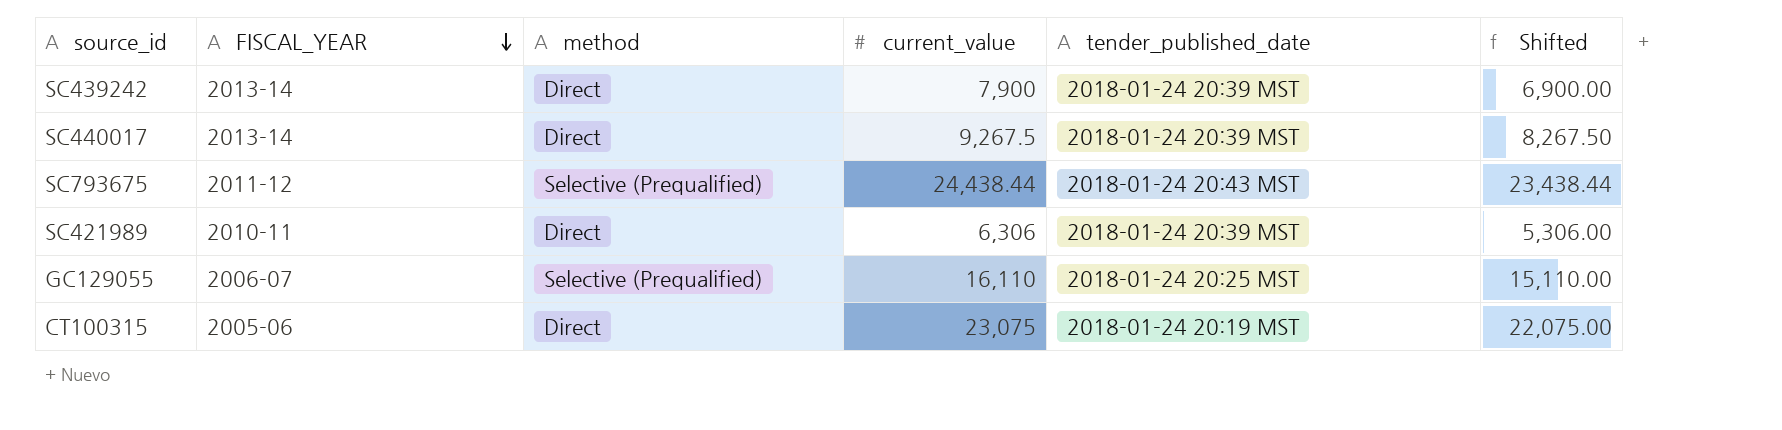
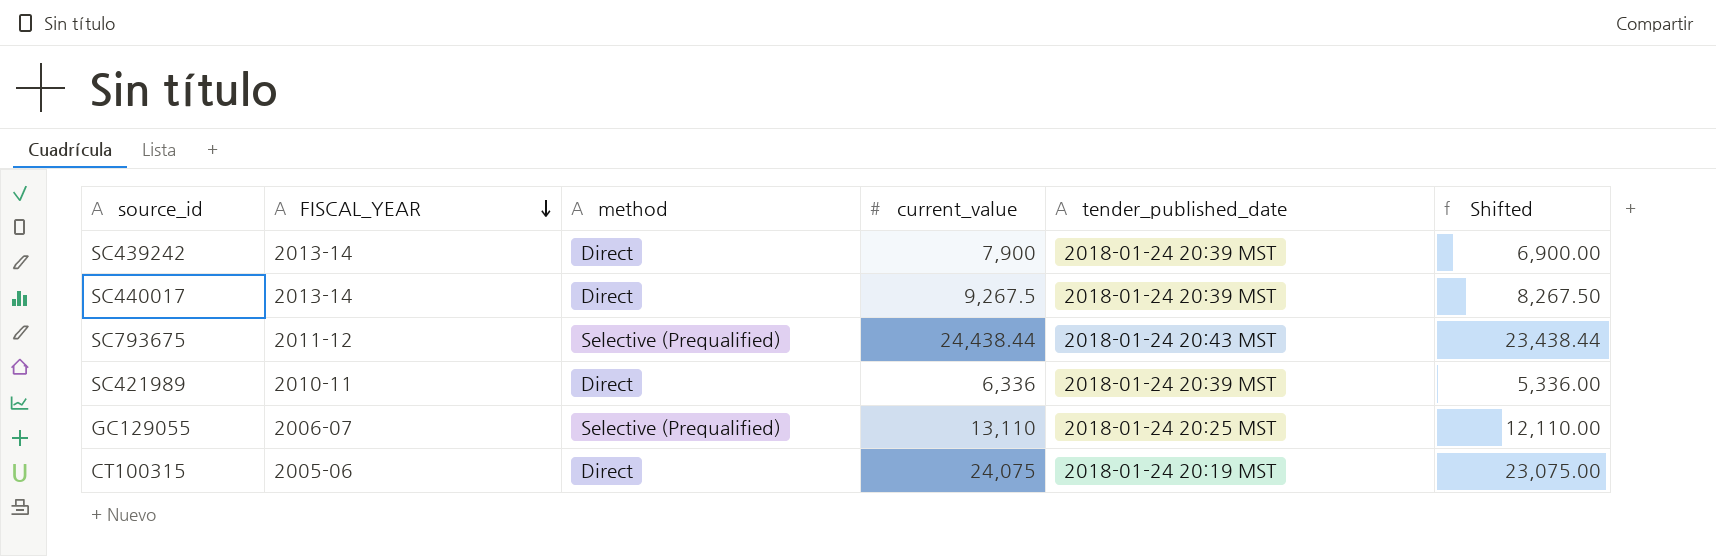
SC421989 | current_value: 6,306 -> 6,336
SC421989 | Shifted: 5,306.00 -> 5,336.00
GC129055 | current_value: 16,110 -> 13,110
GC129055 | Shifted: 15,110.00 -> 12,110.00
CT100315 | current_value: 23,075 -> 24,075
CT100315 | Shifted: 22,075.00 -> 23,075.00

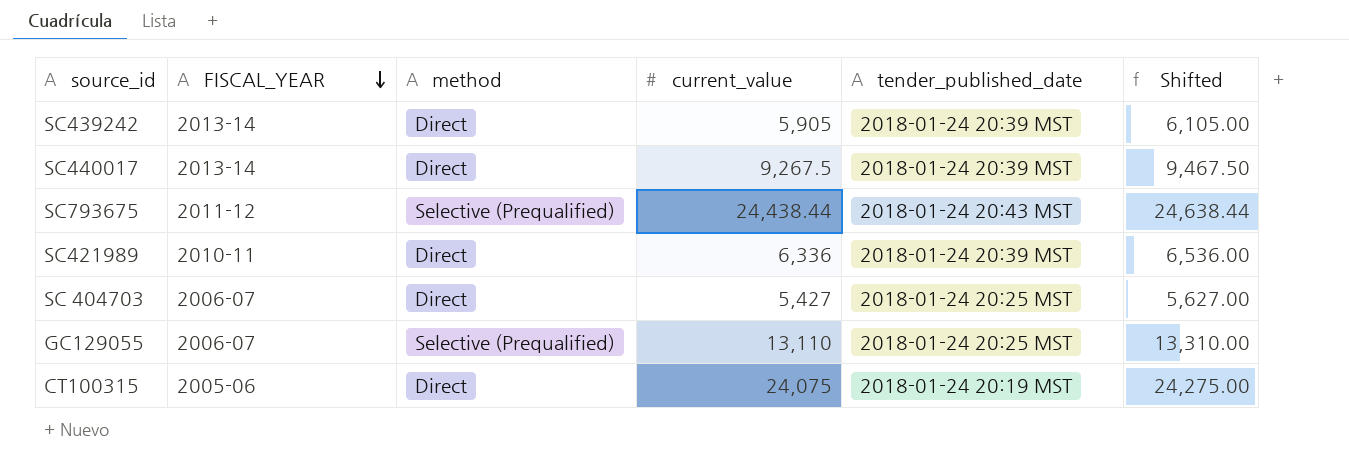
column Shifted | formula: [current_value] - 1000 -> [current_value] + 200
SC439242 | current_value: 7,900 -> 5,905
row SC 404703: none -> 2006-07 | Direct | 5,427 | 2018-01-24 20:25 MST | 5,627.00

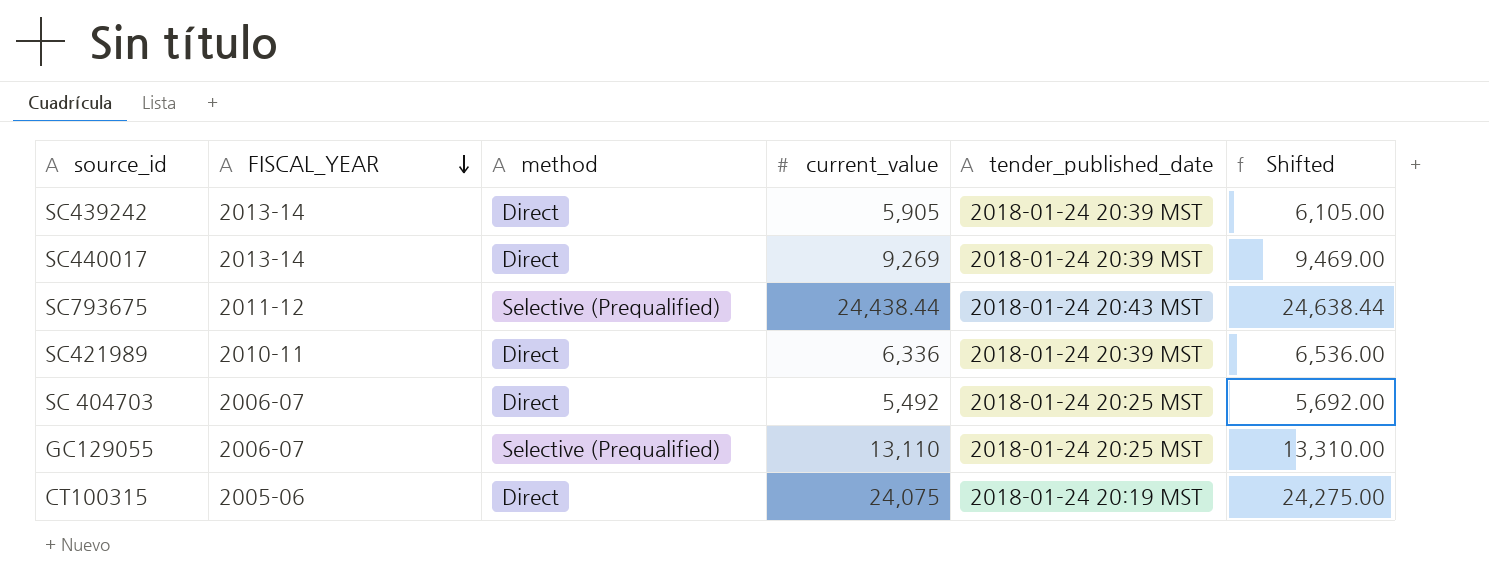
SC440017 | current_value: 9,267.5 -> 9,269
SC440017 | Shifted: 9,467.50 -> 9,469.00
SC 404703 | current_value: 5,427 -> 5,492
SC 404703 | Shifted: 5,627.00 -> 5,692.00

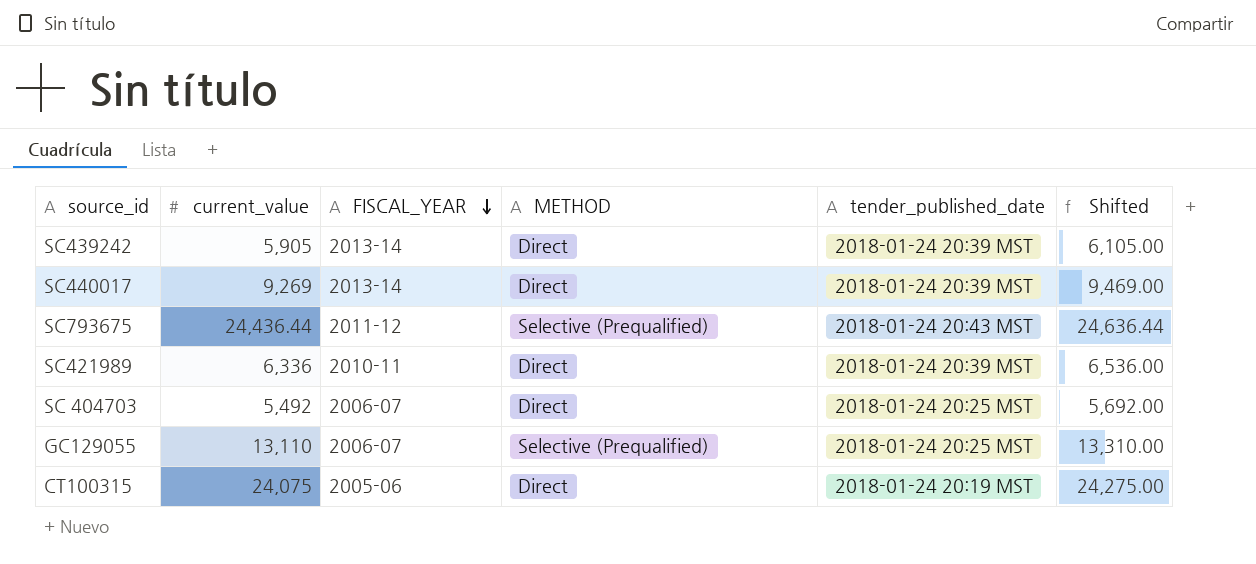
column current_value | position: 4 -> 2
column name: method -> METHOD
SC793675 | current_value: 24,438.44 -> 24,436.44
SC793675 | Shifted: 24,638.44 -> 24,636.44

